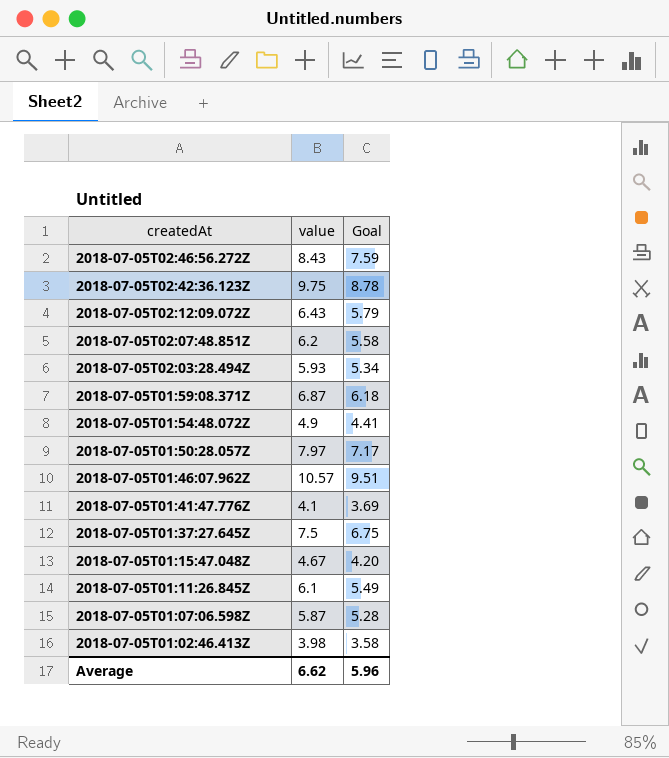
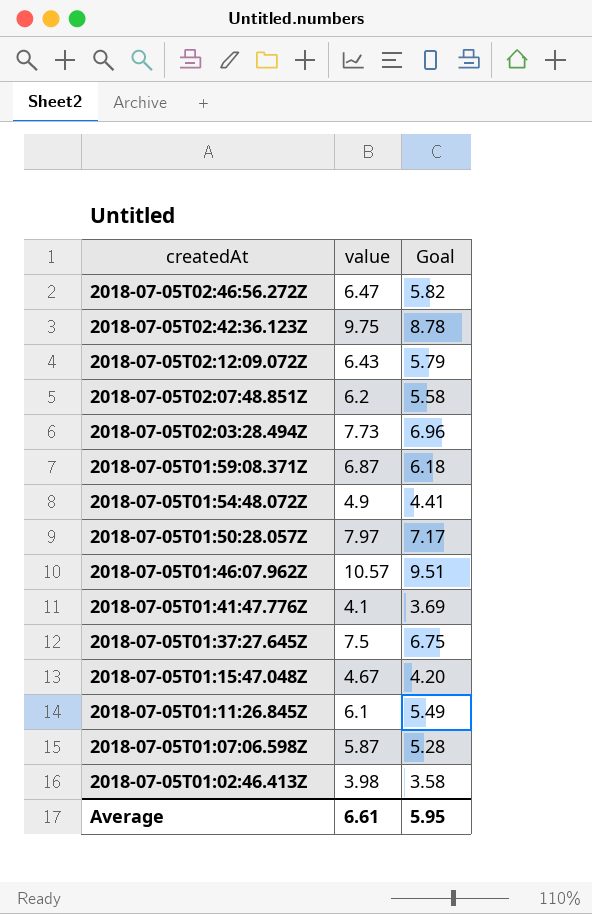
2018-07-05T02:46:56.272Z | value: 8.43 -> 6.47
2018-07-05T02:46:56.272Z | Goal: 7.59 -> 5.82
2018-07-05T02:03:28.494Z | value: 5.93 -> 7.73
2018-07-05T02:03:28.494Z | Goal: 5.34 -> 6.96
Average | value: 6.62 -> 6.61
Average | Goal: 5.96 -> 5.95

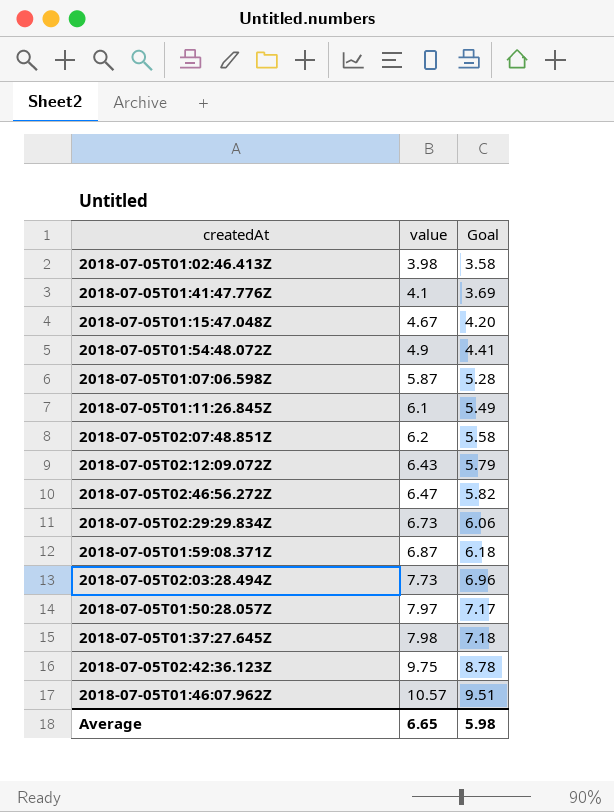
row order: createdAt descending -> value ascending
row 2018-07-05T02:29:29.834Z: none -> 6.73 | 6.06
2018-07-05T01:37:27.645Z | value: 7.5 -> 7.98
2018-07-05T01:37:27.645Z | Goal: 6.75 -> 7.18
Average | value: 6.61 -> 6.65
Average | Goal: 5.95 -> 5.98

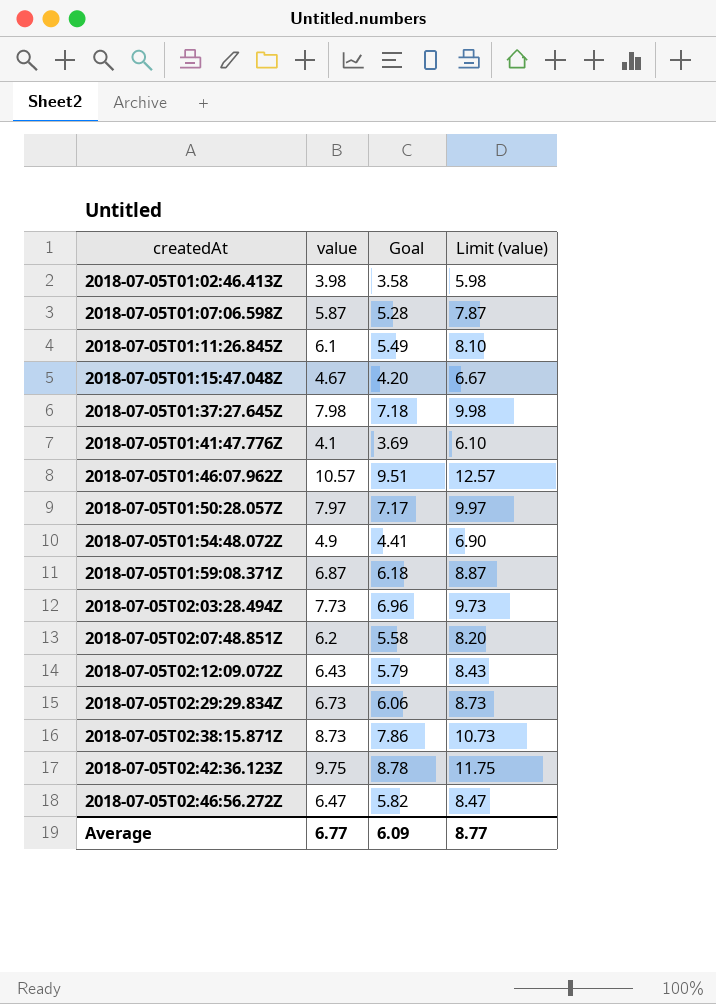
row order: value ascending -> createdAt ascending
column Limit (value) | formula: none -> [value] + 2
row 2018-07-05T02:38:15.871Z: none -> 8.73 | 7.86 | 10.73
Average | value: 6.65 -> 6.77
Average | Goal: 5.98 -> 6.09

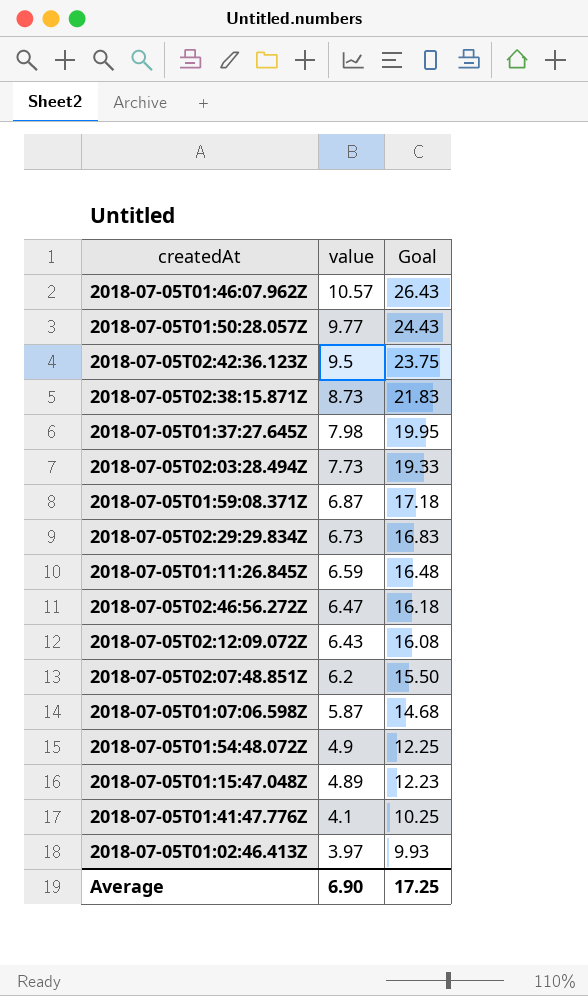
row order: createdAt ascending -> value descending
column Limit (value) | formula: [value] + 2 -> none
column Goal | formula: [value] * 0.9 -> [value] * 2.5
2018-07-05T01:50:28.057Z | value: 7.97 -> 9.77
2018-07-05T02:42:36.123Z | value: 9.75 -> 9.5
2018-07-05T01:11:26.845Z | value: 6.1 -> 6.59
2018-07-05T01:15:47.048Z | value: 4.67 -> 4.89
2018-07-05T01:02:46.413Z | value: 3.98 -> 3.97
Average | value: 6.77 -> 6.90
Average | Goal: 6.09 -> 17.25

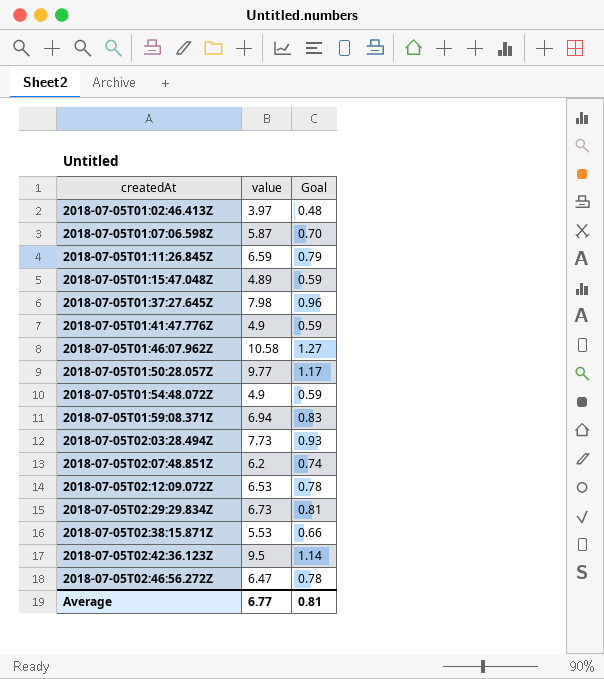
row order: value descending -> createdAt ascending
column Goal | formula: [value] * 2.5 -> [value] * 0.12
2018-07-05T01:41:47.776Z | value: 4.1 -> 4.9
2018-07-05T01:46:07.962Z | value: 10.57 -> 10.58
2018-07-05T01:59:08.371Z | value: 6.87 -> 6.94
2018-07-05T02:12:09.072Z | value: 6.43 -> 6.53
2018-07-05T02:38:15.871Z | value: 8.73 -> 5.53
Average | value: 6.90 -> 6.77
Average | Goal: 17.25 -> 0.81

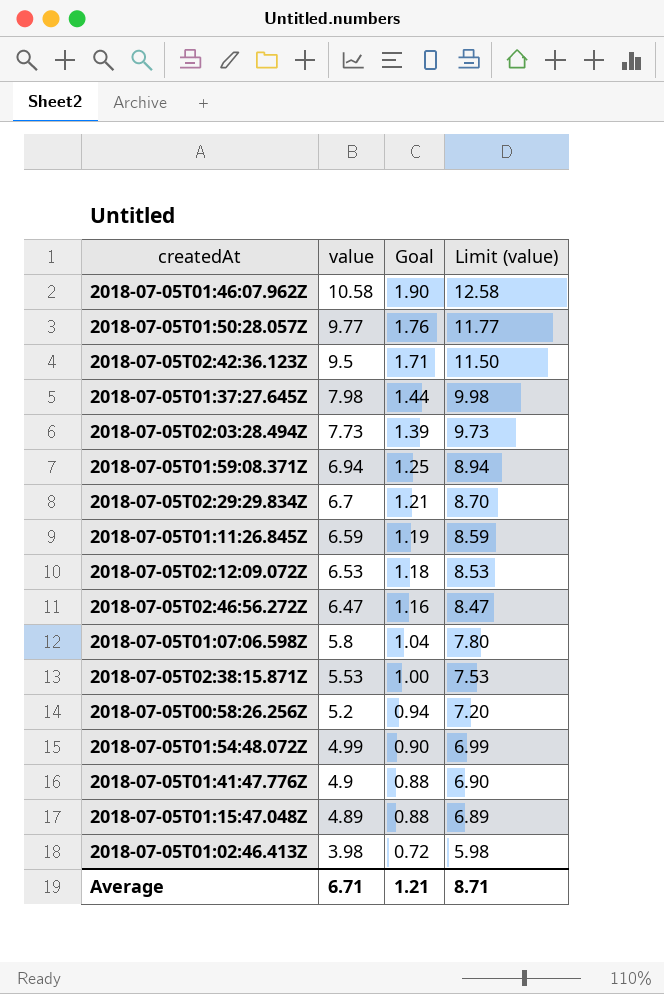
row order: createdAt ascending -> value descending
column Goal | formula: [value] * 0.12 -> [value] * 0.18
column Limit (value) | formula: none -> [value] + 2
row 2018-07-05T02:07:48.851Z: 6.2 | 0.74 -> none
2018-07-05T02:29:29.834Z | value: 6.73 -> 6.7
2018-07-05T01:07:06.598Z | value: 5.87 -> 5.8
row 2018-07-05T00:58:26.256Z: none -> 5.2 | 0.94 | 7.20
2018-07-05T01:54:48.072Z | value: 4.9 -> 4.99
2018-07-05T01:02:46.413Z | value: 3.97 -> 3.98
Average | value: 6.77 -> 6.71
Average | Goal: 0.81 -> 1.21

